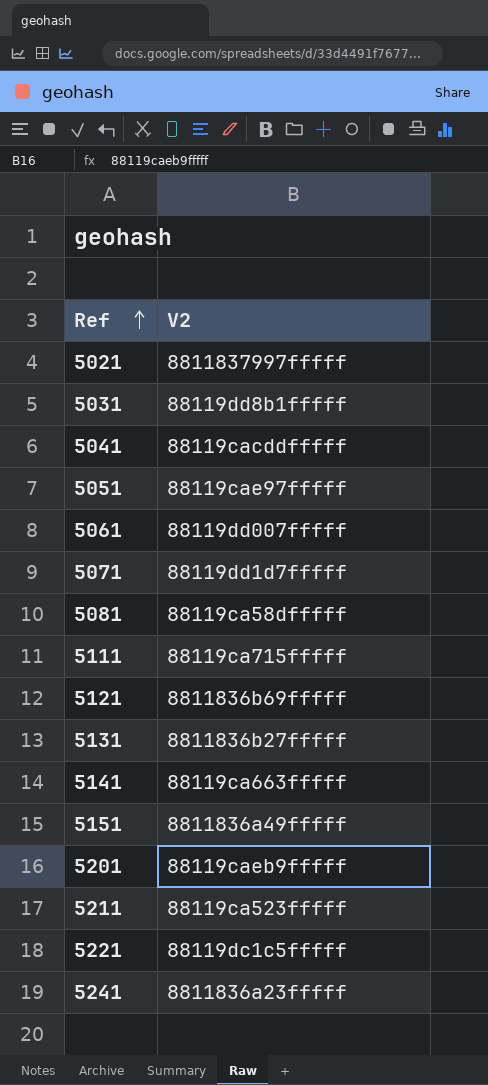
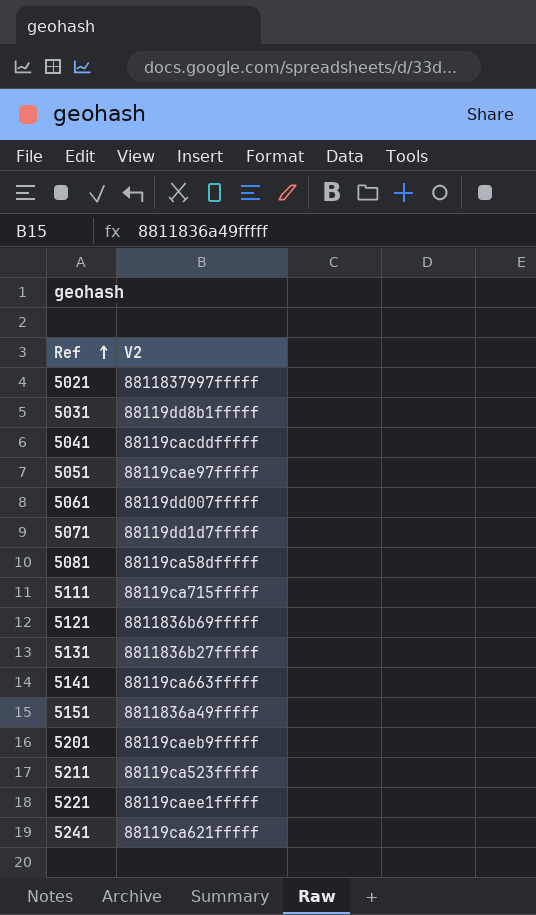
5221 | V2: 88119dc1c5fffff -> 88119caee1fffff
5241 | V2: 8811836a23fffff -> 88119ca621fffff

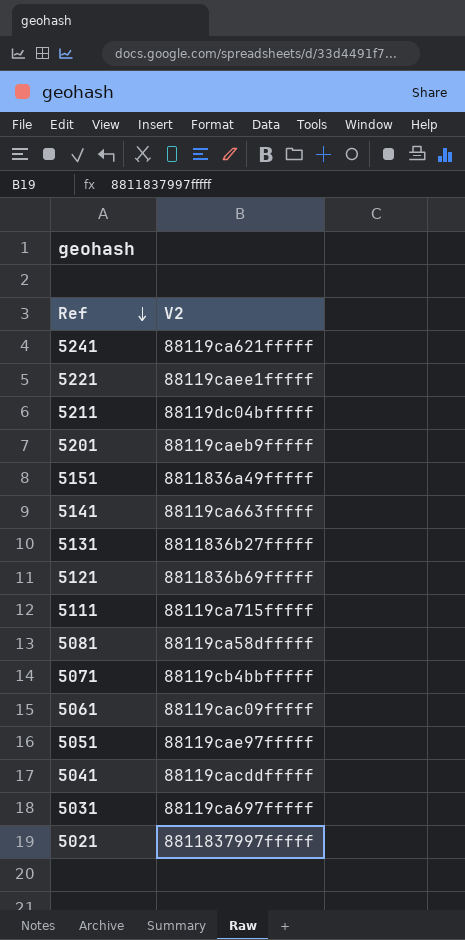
row order: Ref ascending -> Ref descending
5211 | V2: 88119ca523fffff -> 88119dc04bfffff
5071 | V2: 88119dd1d7fffff -> 88119cb4bbfffff
5061 | V2: 88119dd007fffff -> 88119cac09fffff
5031 | V2: 88119dd8b1fffff -> 88119ca697fffff

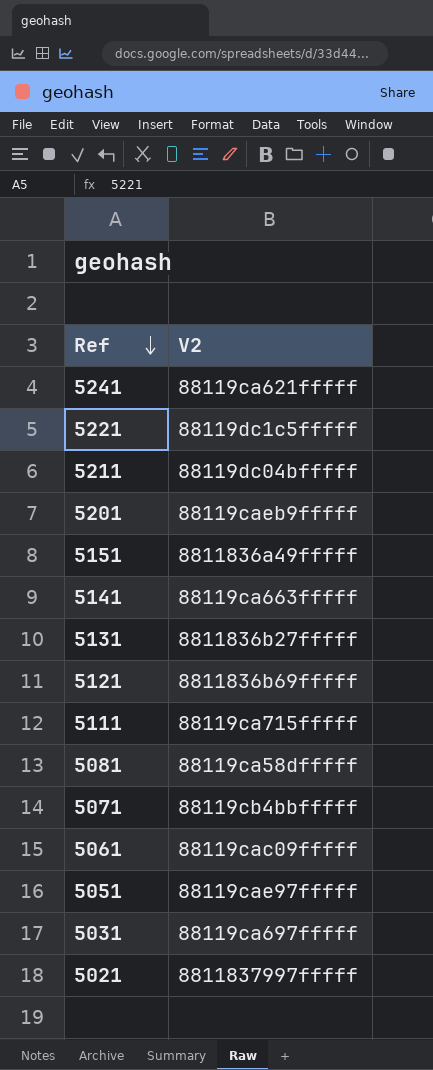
row 5041: 88119cacddfffff -> none
5221 | V2: 88119caee1fffff -> 88119dc1c5fffff

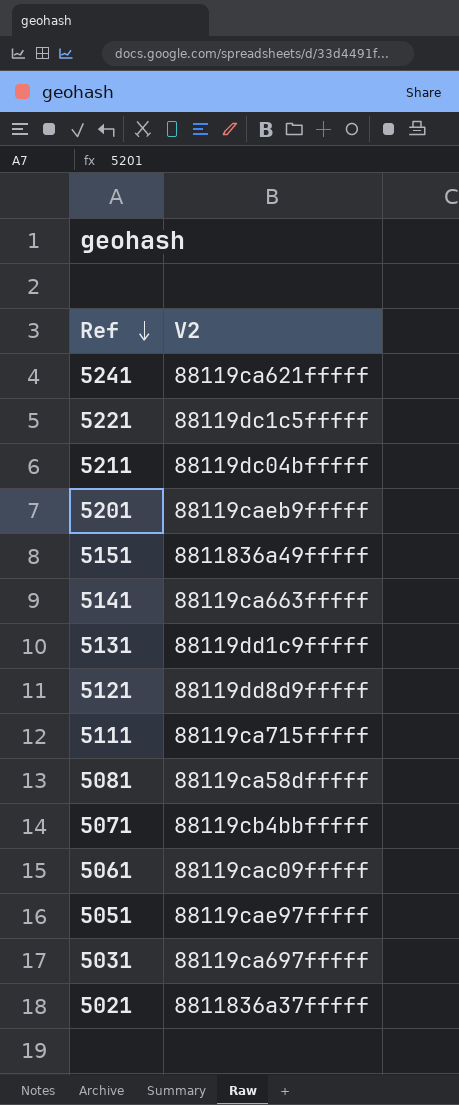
5131 | V2: 8811836b27fffff -> 88119dd1c9fffff
5121 | V2: 8811836b69fffff -> 88119dd8d9fffff
5021 | V2: 8811837997fffff -> 8811836a37fffff

